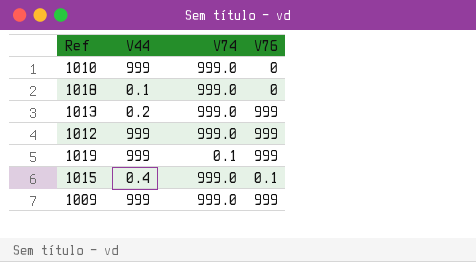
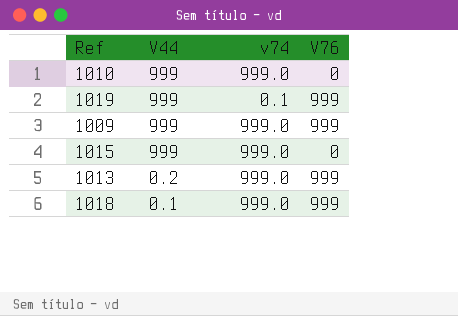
row order: none -> V44 descending
column name: V74 -> v74
row 1012: 999 | 999.0 | 999 -> none
1015 | V44: 0.4 -> 999
1015 | V76: 0.1 -> 0
1018 | V76: 0 -> 999

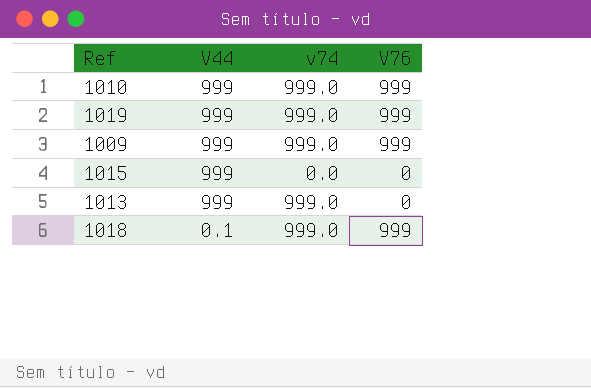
1010 | V76: 0 -> 999
1019 | v74: 0.1 -> 999.0
1015 | v74: 999.0 -> 0.0
1013 | V44: 0.2 -> 999
1013 | V76: 999 -> 0

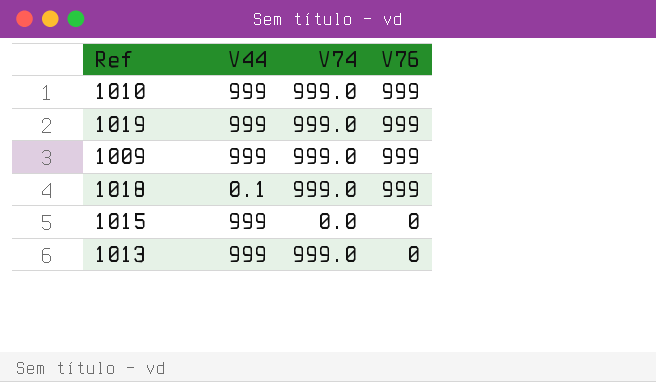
row order: V44 descending -> V76 descending
column name: v74 -> V74

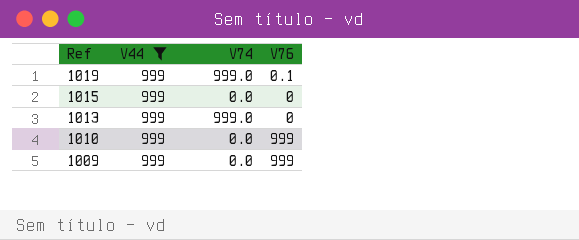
filter: none -> V44 = 999
row order: V76 descending -> Ref descending
1019 | V76: 999 -> 0.1
1010 | V74: 999.0 -> 0.0
1009 | V74: 999.0 -> 0.0

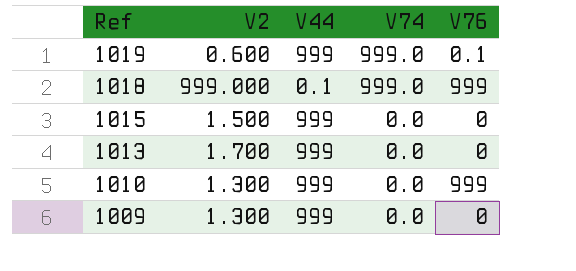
filter: V44 = 999 -> none
column V2 | position: none -> 2
1013 | V74: 999.0 -> 0.0
1009 | V76: 999 -> 0

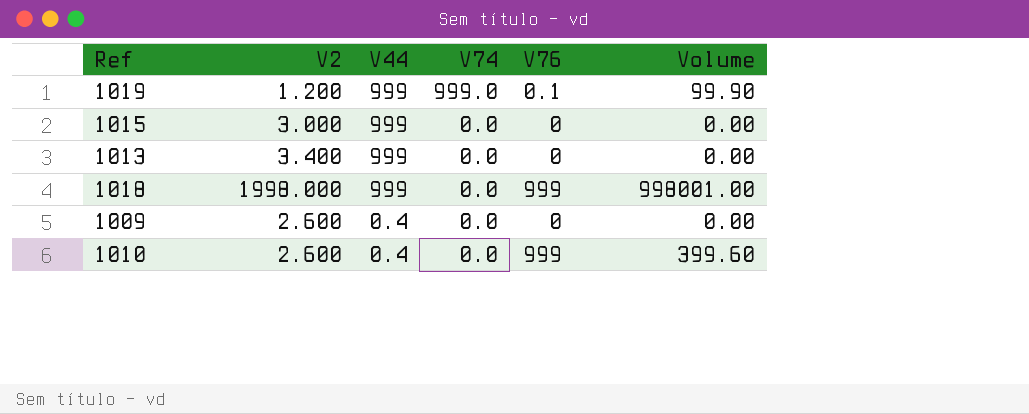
row order: Ref descending -> V44 descending
column Volume | formula: none -> [V44] * [V76]
1019 | V2: 0.600 -> 1.200
1015 | V2: 1.500 -> 3.000
1013 | V2: 1.700 -> 3.400
1018 | V2: 999.000 -> 1998.000
1018 | V44: 0.1 -> 999
1018 | V74: 999.0 -> 0.0
1009 | V2: 1.300 -> 2.600
1009 | V44: 999 -> 0.4
1010 | V2: 1.300 -> 2.600
1010 | V44: 999 -> 0.4

